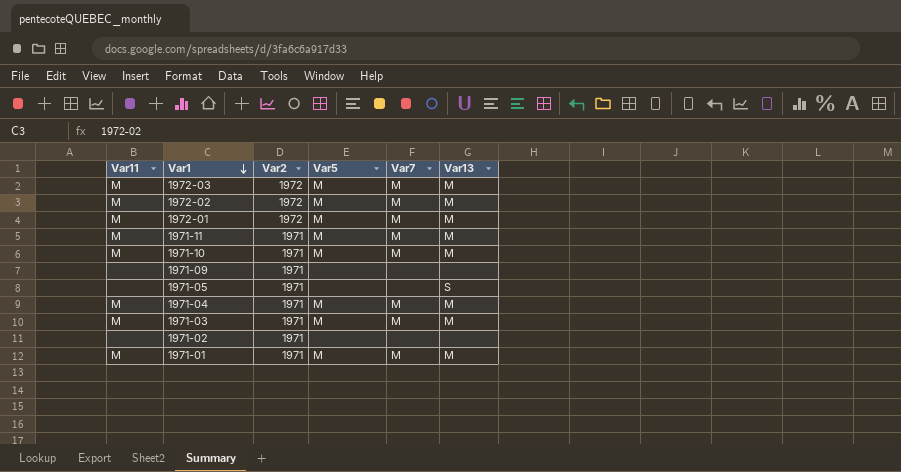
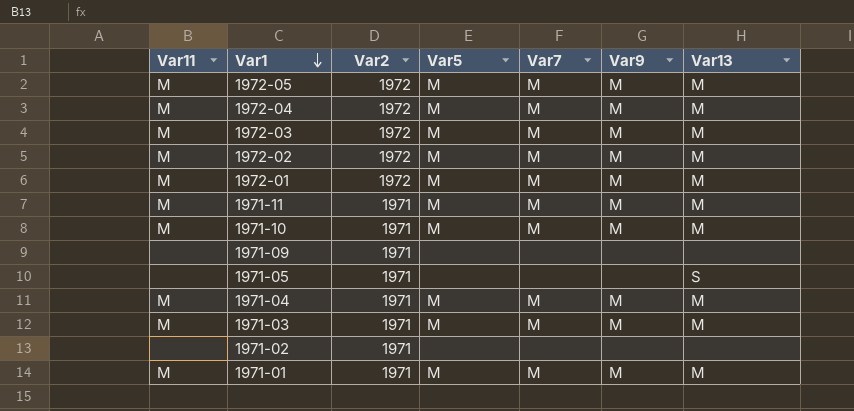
column Var9 | position: none -> 6
row 1972-05: none -> M | 1972 | M | M | M | M
row 1972-04: none -> M | 1972 | M | M | M | M

